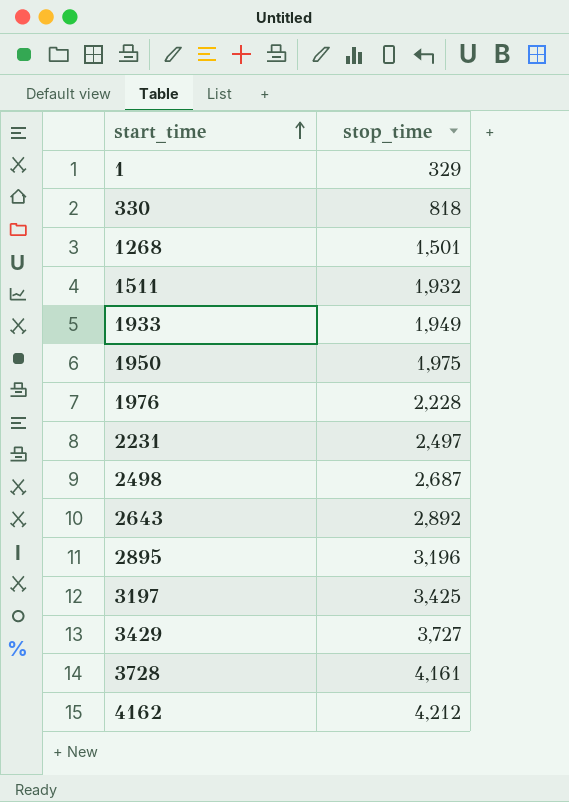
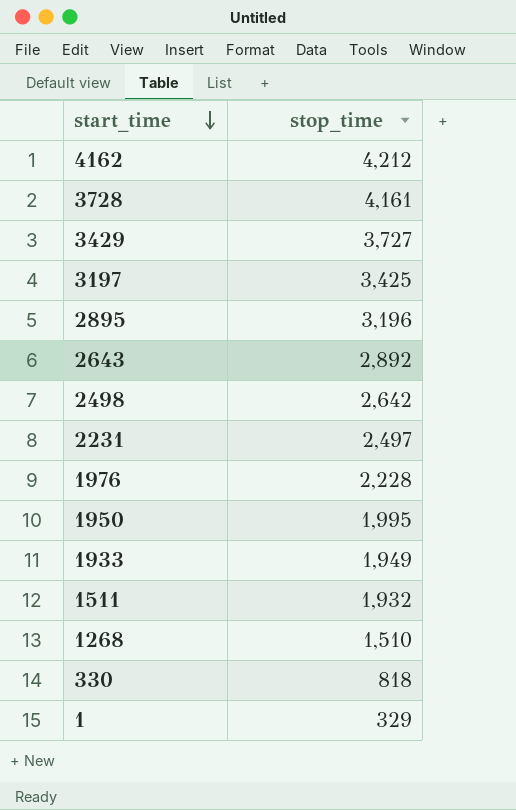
row order: start_time ascending -> start_time descending
2498 | stop_time: 2,687 -> 2,642
1950 | stop_time: 1,975 -> 1,995
1268 | stop_time: 1,501 -> 1,510

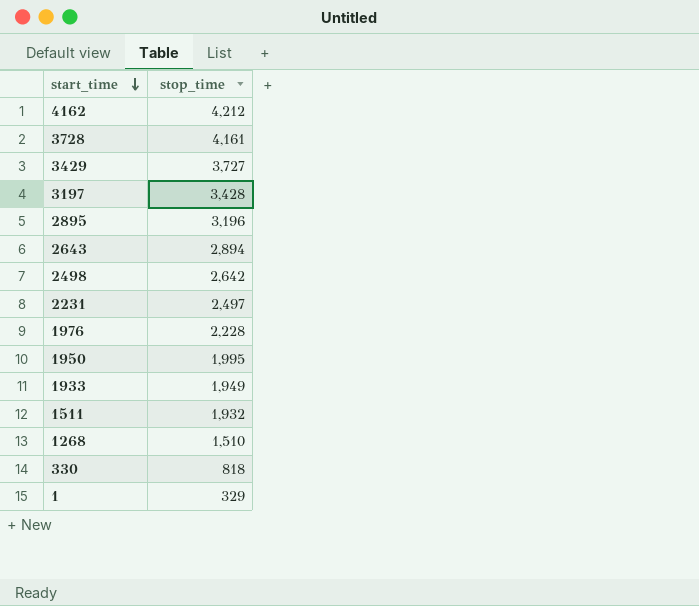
3197 | stop_time: 3,425 -> 3,428
2643 | stop_time: 2,892 -> 2,894

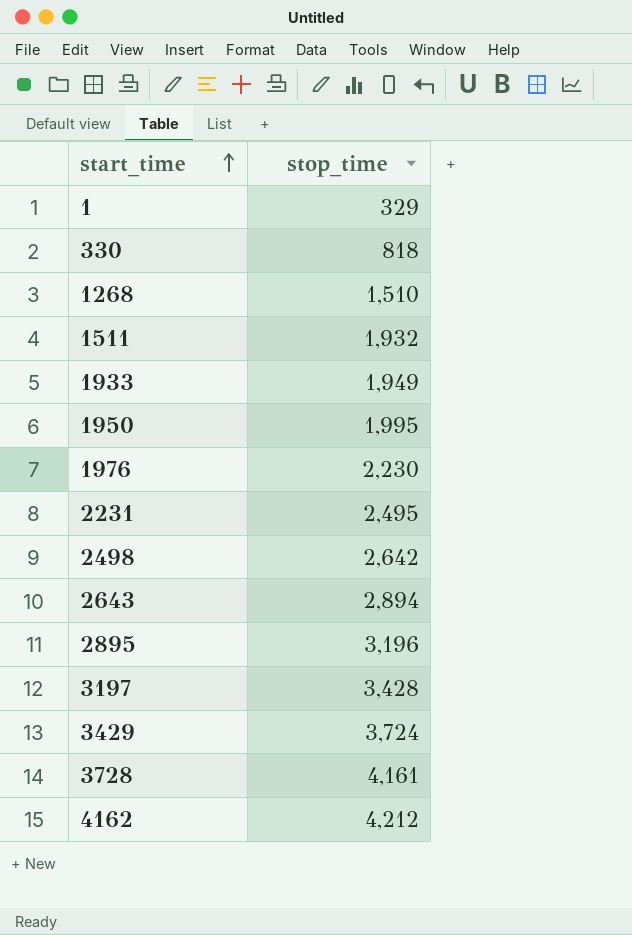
row order: start_time descending -> start_time ascending
1976 | stop_time: 2,228 -> 2,230
2231 | stop_time: 2,497 -> 2,495
3429 | stop_time: 3,727 -> 3,724

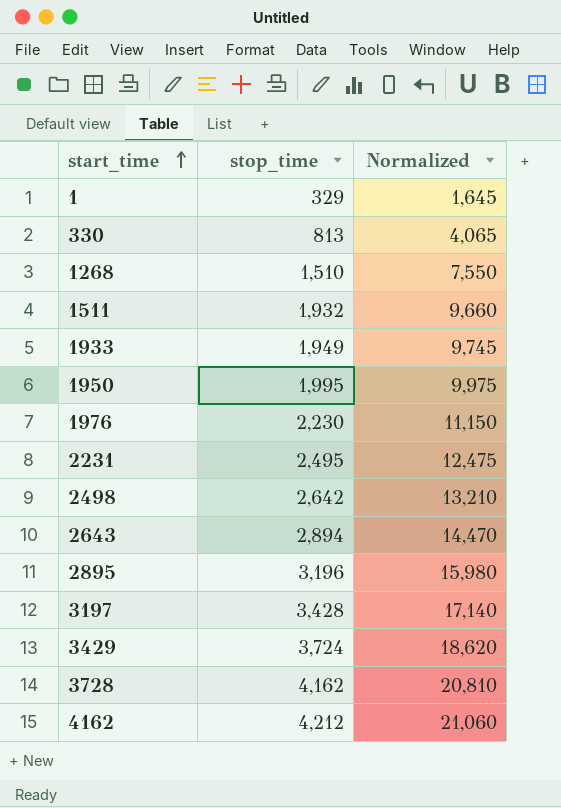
column Normalized | formula: none -> [stop_time] * 5
330 | stop_time: 818 -> 813
3728 | stop_time: 4,161 -> 4,162

